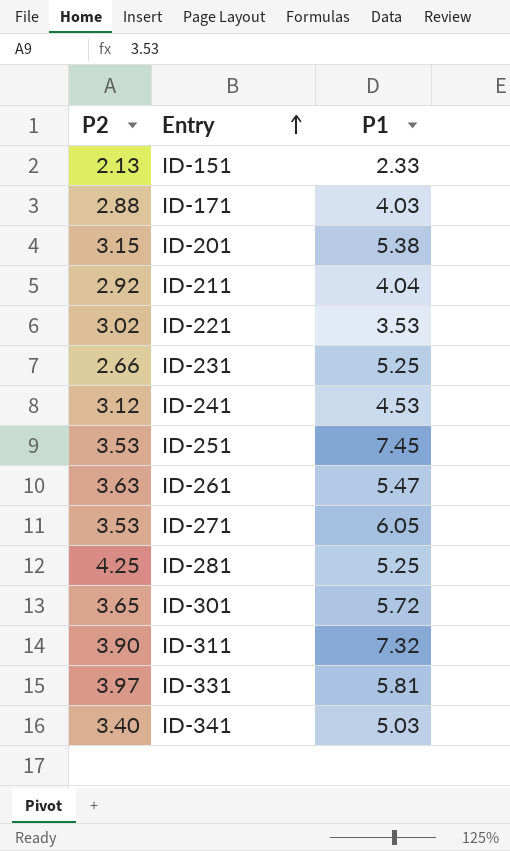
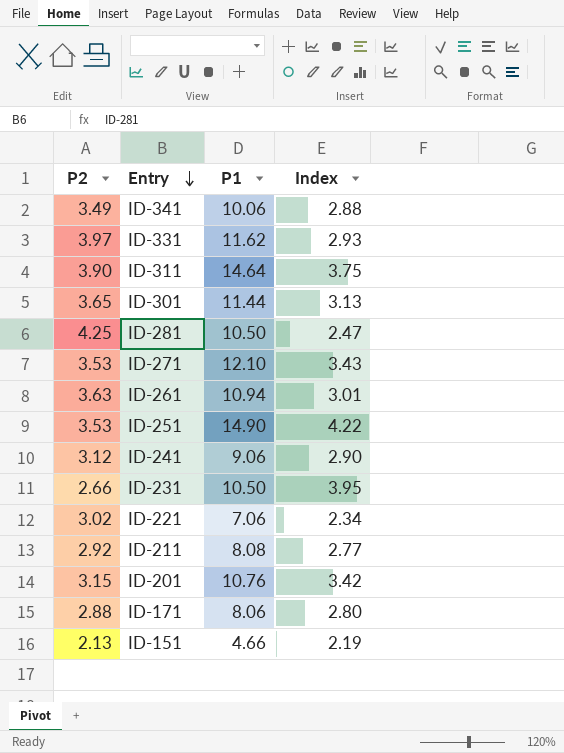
row order: Entry ascending -> Entry descending
column Index | formula: none -> [P1] / [P2]
ID-341 | P2: 3.40 -> 3.49
ID-341 | P1: 5.03 -> 10.06
ID-331 | P1: 5.81 -> 11.62
ID-311 | P1: 7.32 -> 14.64
ID-301 | P1: 5.72 -> 11.44
ID-281 | P1: 5.25 -> 10.50
ID-271 | P1: 6.05 -> 12.10
ID-261 | P1: 5.47 -> 10.94
ID-251 | P1: 7.45 -> 14.90
ID-241 | P1: 4.53 -> 9.06
ID-231 | P1: 5.25 -> 10.50
ID-221 | P1: 3.53 -> 7.06
ID-211 | P1: 4.04 -> 8.08
ID-201 | P1: 5.38 -> 10.76
ID-171 | P1: 4.03 -> 8.06
ID-151 | P1: 2.33 -> 4.66

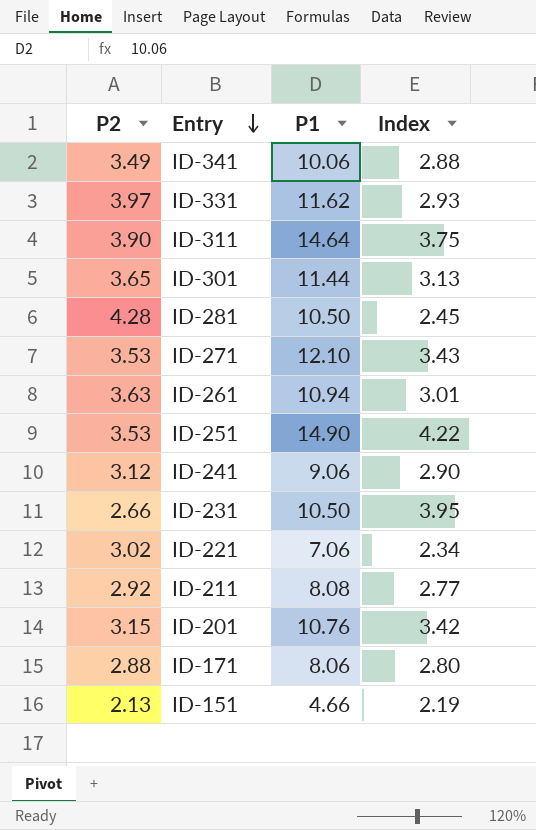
ID-281 | P2: 4.25 -> 4.28
ID-281 | Index: 2.47 -> 2.45

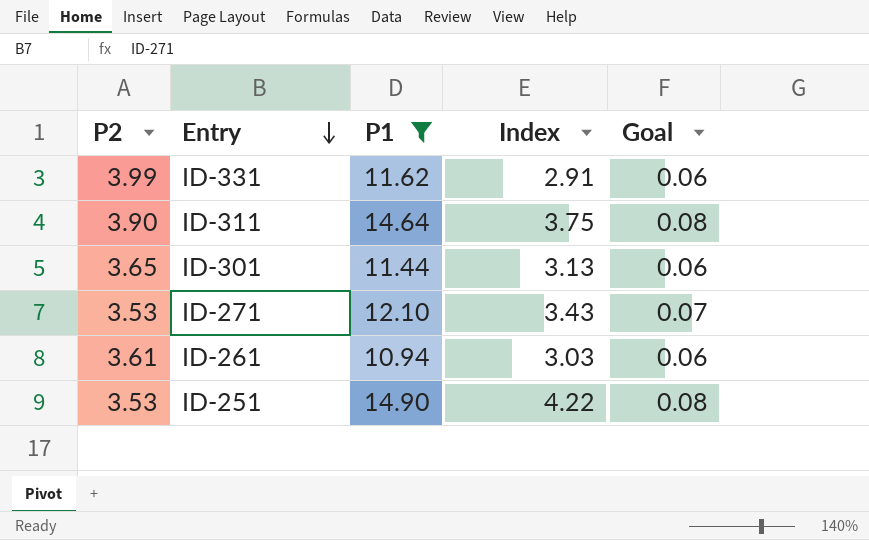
filter: none -> P1 >= 10.94
column Goal | formula: none -> [Index] * 0.02
ID-331 | P2: 3.97 -> 3.99
ID-331 | Index: 2.93 -> 2.91
ID-261 | P2: 3.63 -> 3.61
ID-261 | Index: 3.01 -> 3.03

